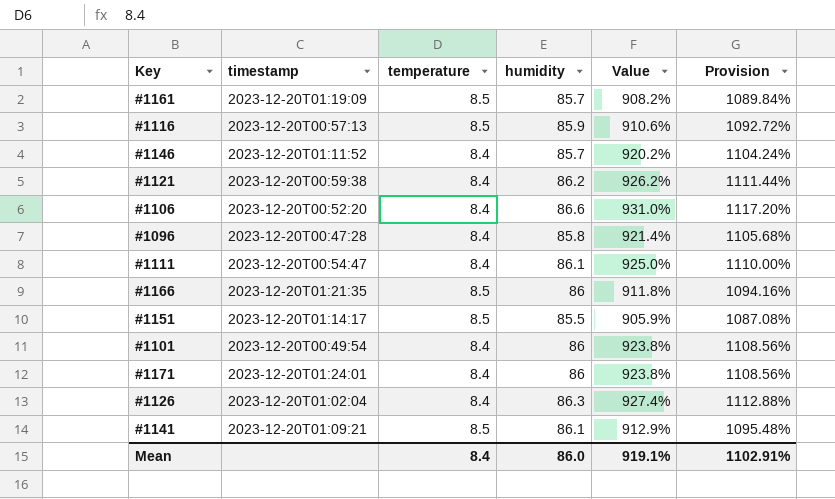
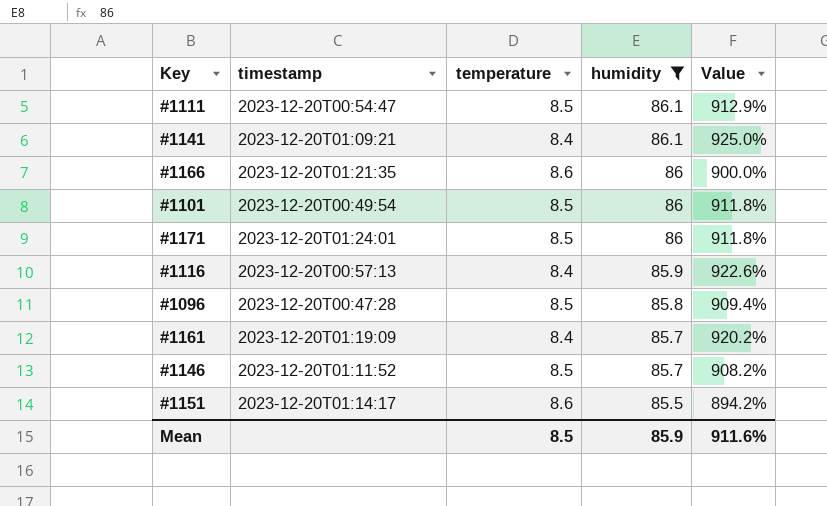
filter: none -> humidity <= 86.1
row order: none -> humidity descending
column Provision | formula: [Value] * 1.2 -> none
#1111 | temperature: 8.4 -> 8.5
#1111 | Value: 925.0% -> 912.9%
#1141 | temperature: 8.5 -> 8.4
#1141 | Value: 912.9% -> 925.0%
#1166 | temperature: 8.5 -> 8.6
#1166 | Value: 911.8% -> 900.0%
#1101 | temperature: 8.4 -> 8.5
#1101 | Value: 923.8% -> 911.8%
#1171 | temperature: 8.4 -> 8.5
#1171 | Value: 923.8% -> 911.8%
#1116 | temperature: 8.5 -> 8.4
#1116 | Value: 910.6% -> 922.6%
#1096 | temperature: 8.4 -> 8.5
#1096 | Value: 921.4% -> 909.4%
#1161 | temperature: 8.5 -> 8.4
#1161 | Value: 908.2% -> 920.2%
#1146 | temperature: 8.4 -> 8.5
#1146 | Value: 920.2% -> 908.2%
#1151 | temperature: 8.5 -> 8.6
#1151 | Value: 905.9% -> 894.2%
Mean | temperature: 8.4 -> 8.5
Mean | humidity: 86.0 -> 85.9
Mean | Value: 919.1% -> 911.6%

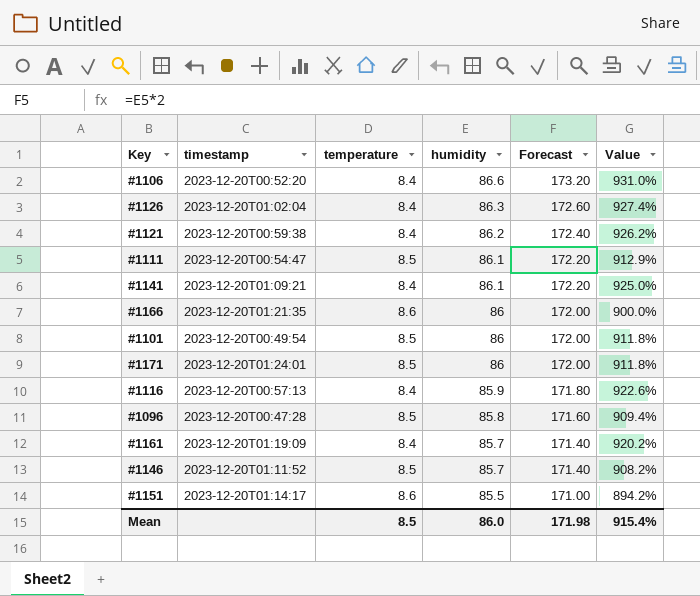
filter: humidity <= 86.1 -> none
column Forecast | formula: none -> [humidity] * 2
Mean | humidity: 85.9 -> 86.0
Mean | Value: 911.6% -> 915.4%

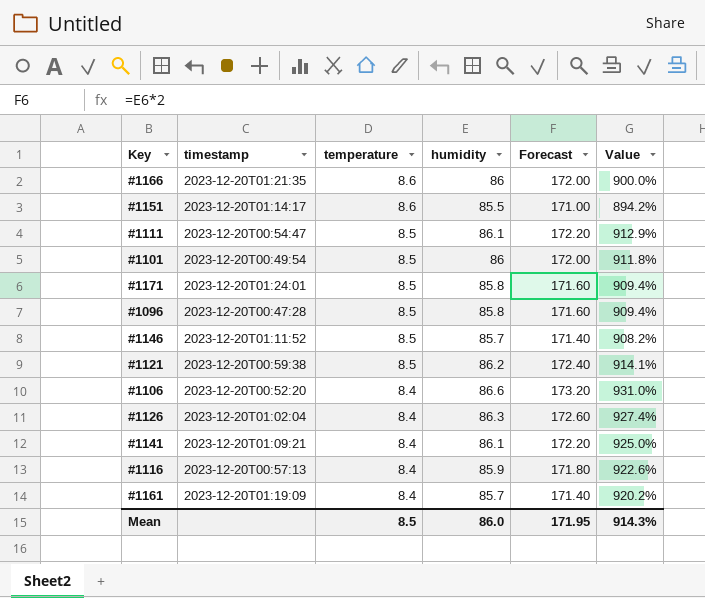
row order: humidity descending -> temperature descending
#1171 | humidity: 86 -> 85.8
#1171 | Forecast: 172.00 -> 171.60
#1171 | Value: 911.8% -> 909.4%
#1121 | temperature: 8.4 -> 8.5
#1121 | Value: 926.2% -> 914.1%
Mean | Forecast: 171.98 -> 171.95
Mean | Value: 915.4% -> 914.3%

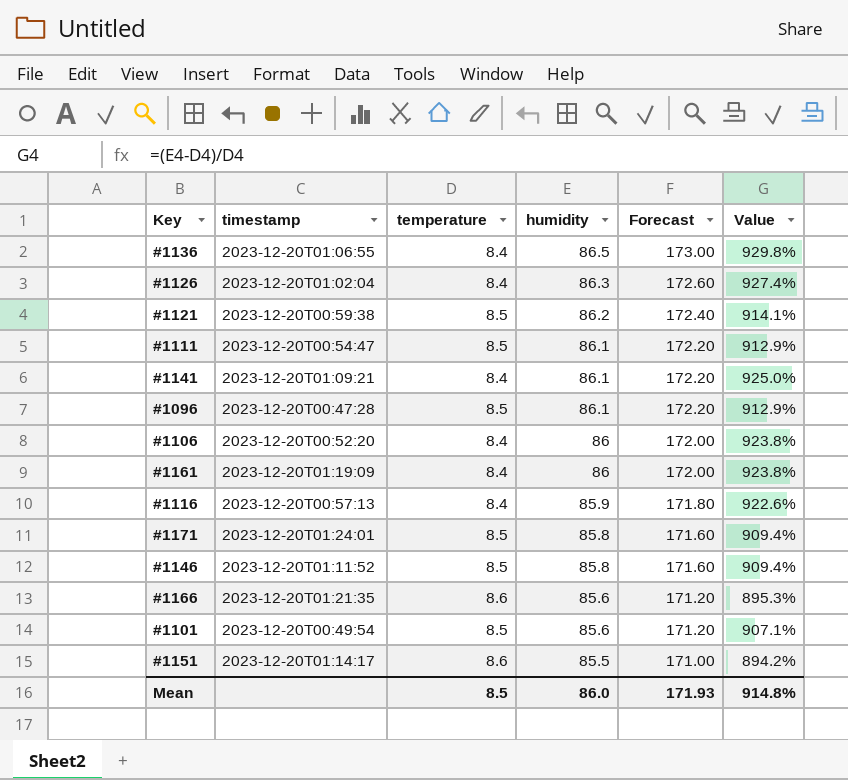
row order: temperature descending -> humidity descending
row #1136: none -> 2023-12-20T01:06:55 | 8.4 | 86.5 | 173.00 | 929.8%
#1096 | humidity: 85.8 -> 86.1
#1096 | Forecast: 171.60 -> 172.20
#1096 | Value: 909.4% -> 912.9%
#1106 | humidity: 86.6 -> 86
#1106 | Forecast: 173.20 -> 172.00
#1106 | Value: 931.0% -> 923.8%
#1161 | humidity: 85.7 -> 86
#1161 | Forecast: 171.40 -> 172.00
#1161 | Value: 920.2% -> 923.8%
#1146 | humidity: 85.7 -> 85.8
#1146 | Forecast: 171.40 -> 171.60
#1146 | Value: 908.2% -> 909.4%
#1166 | humidity: 86 -> 85.6
#1166 | Forecast: 172.00 -> 171.20
#1166 | Value: 900.0% -> 895.3%
#1101 | humidity: 86 -> 85.6
#1101 | Forecast: 172.00 -> 171.20
#1101 | Value: 911.8% -> 907.1%
Mean | Forecast: 171.95 -> 171.93
Mean | Value: 914.3% -> 914.8%

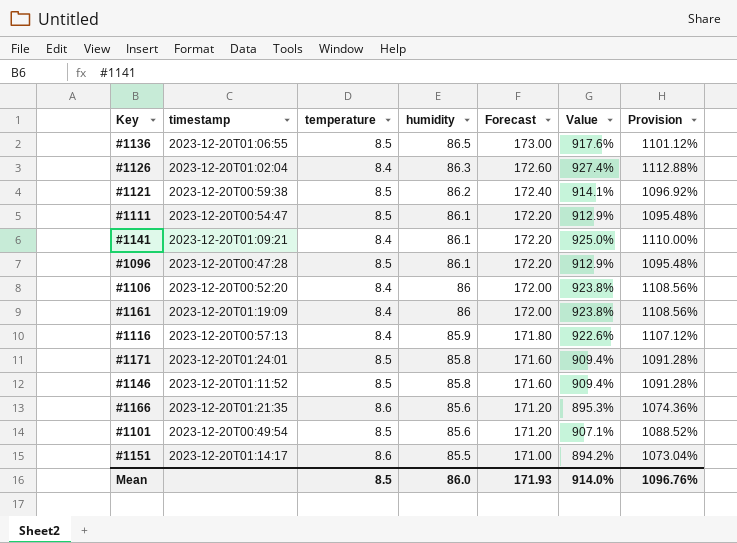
column Provision | formula: none -> [Value] * 1.2
#1136 | temperature: 8.4 -> 8.5
#1136 | Value: 929.8% -> 917.6%
Mean | Value: 914.8% -> 914.0%

